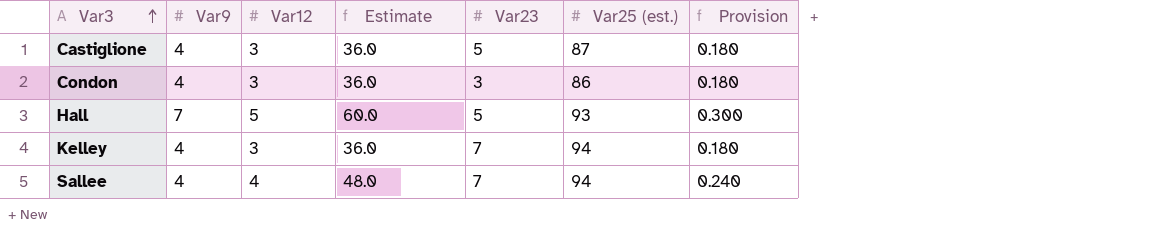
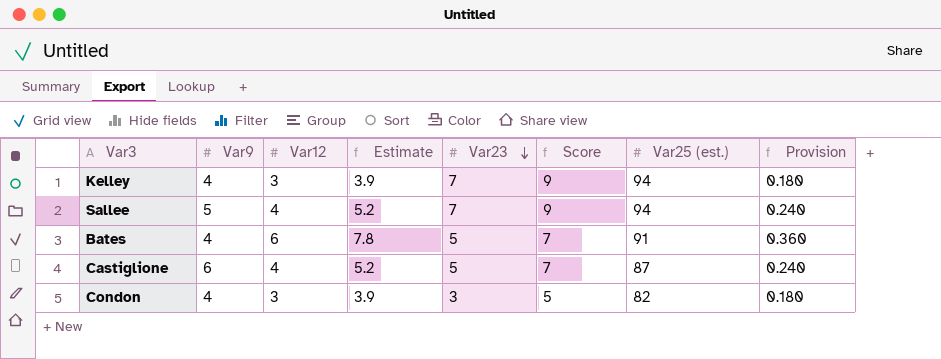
row order: Var3 ascending -> Var23 descending
column Estimate | formula: [Var12] * 12 -> [Var12] * 1.3
column Score | formula: none -> [Var23] + 2
row Hall: 7 | 5 | 60.0 | 5 | 93 | 0.300 -> none
Sallee | Var9: 4 -> 5
row Bates: none -> 4 | 6 | 7.8 | 5 | 7 | 91 | 0.360
Castiglione | Var9: 4 -> 6
Castiglione | Var12: 3 -> 4
Castiglione | Provision: 0.180 -> 0.240
Condon | Var25 (est.): 86 -> 82

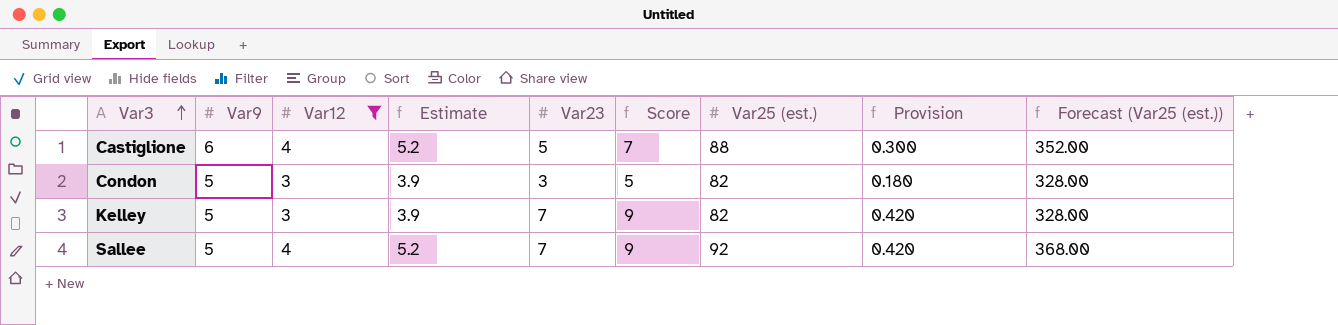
filter: none -> Var12 != 6
row order: Var23 descending -> Var3 ascending
column Provision | formula: [Var12] * 0.06 -> [Var23] * 0.06
column Forecast (Var25 (est.)) | formula: none -> [Var25 (est.)] * 4
Castiglione | Var25 (est.): 87 -> 88
Condon | Var9: 4 -> 5
Kelley | Var9: 4 -> 5
Kelley | Var25 (est.): 94 -> 82
Sallee | Var25 (est.): 94 -> 92

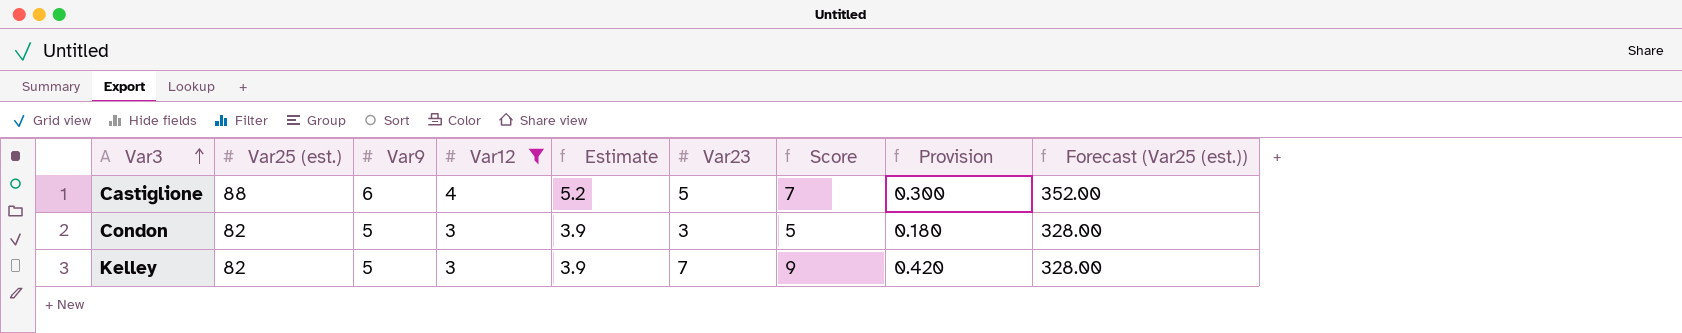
column Var25 (est.) | position: 7 -> 2
row Sallee: 5 | 4 | 5.2 | 7 | 9 | 92 | 0.420 | 368.00 -> none

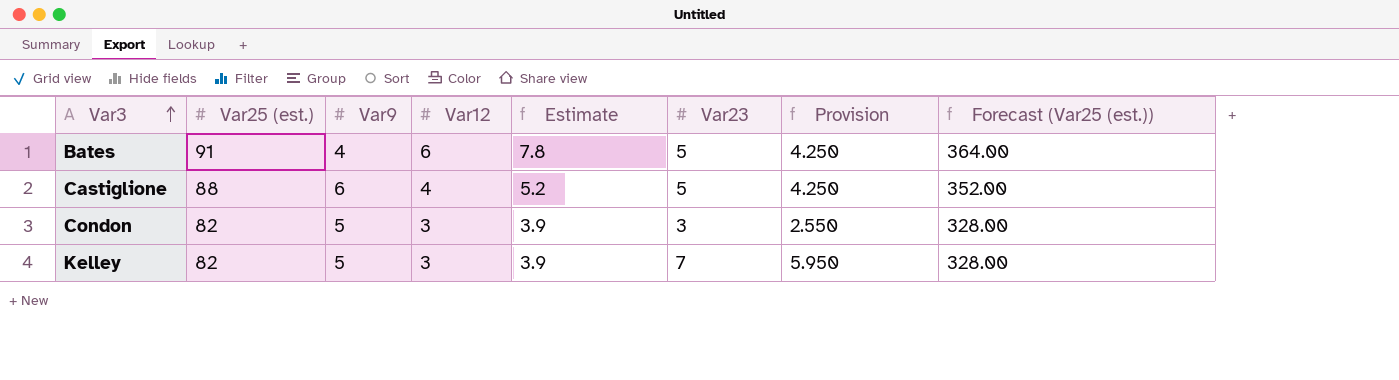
filter: Var12 != 6 -> none
column Score | formula: [Var23] + 2 -> none
column Provision | formula: [Var23] * 0.06 -> [Var23] * 0.85

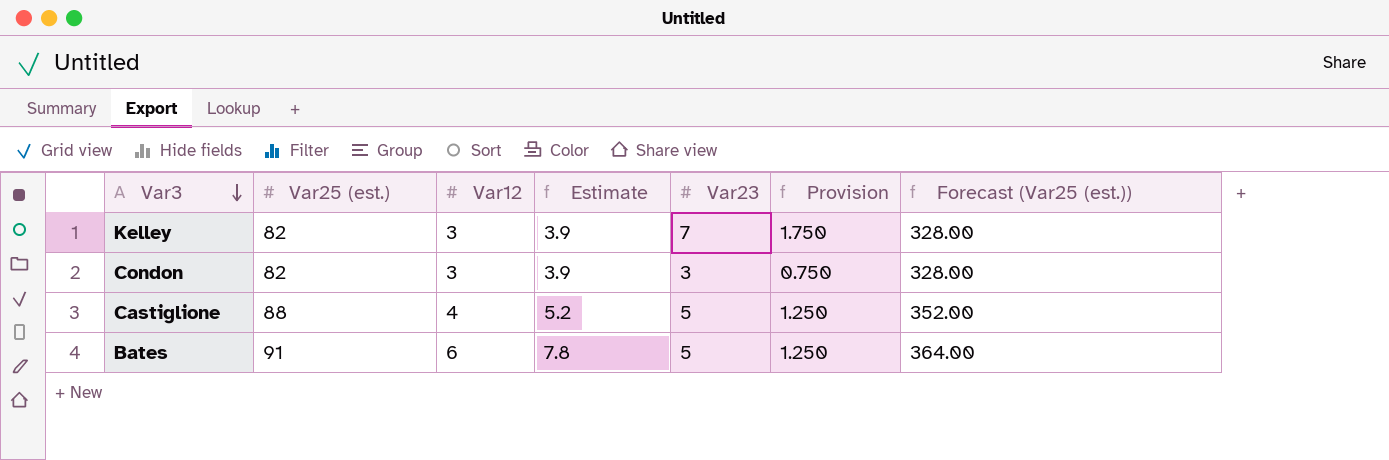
row order: Var3 ascending -> Var3 descending
column Var9 | position: 3 -> none
column Provision | formula: [Var23] * 0.85 -> [Var23] * 0.25

